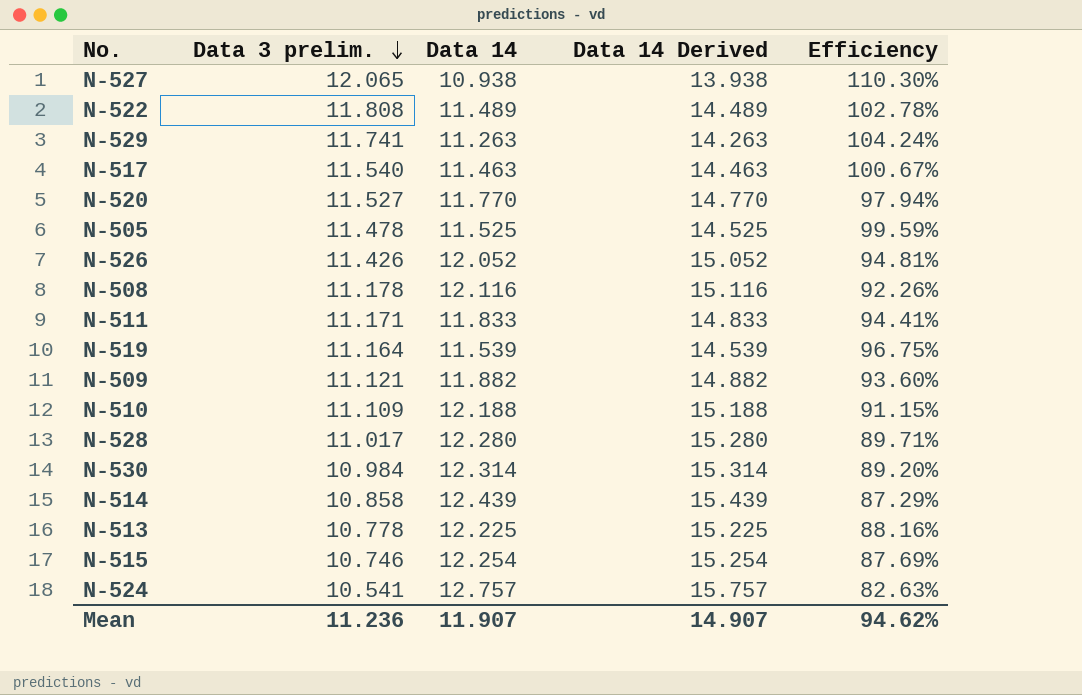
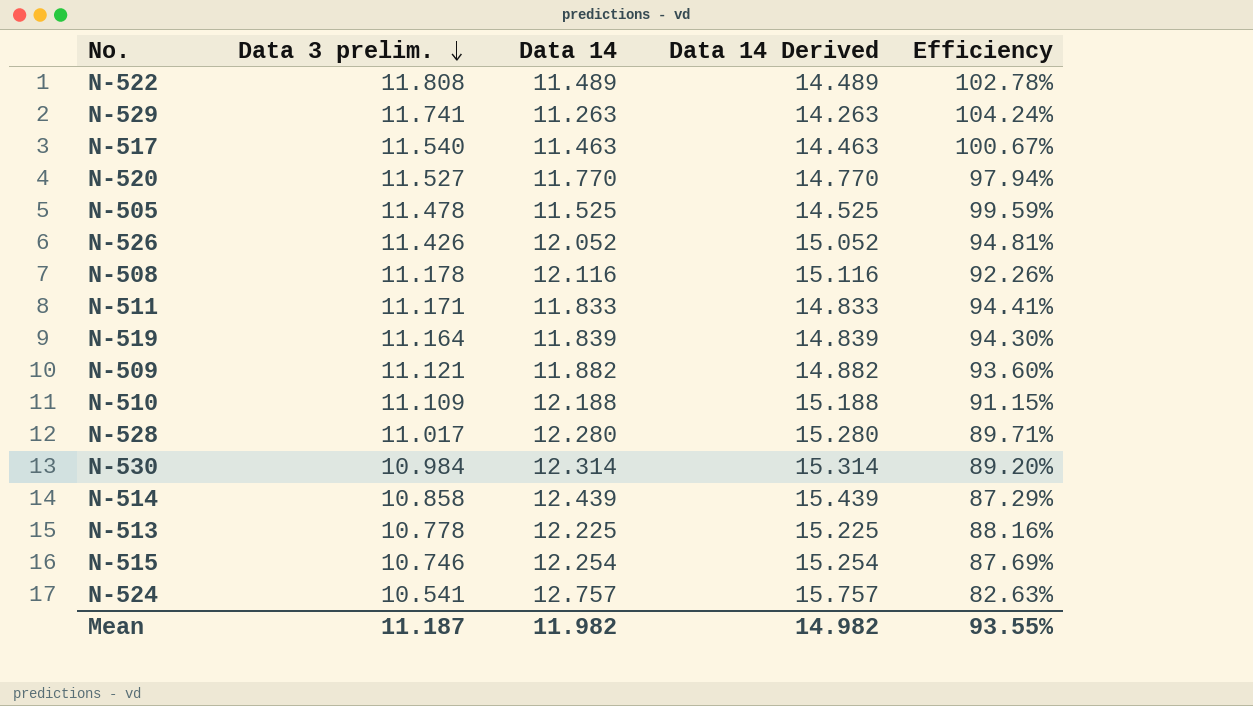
row N-527: 12.065 | 10.938 | 13.938 | 110.30% -> none
N-519 | Data 14: 11.539 -> 11.839
N-519 | Data 14 Derived: 14.539 -> 14.839
N-519 | Efficiency: 96.75% -> 94.30%
Mean | Data 3 prelim.: 11.236 -> 11.187
Mean | Data 14: 11.907 -> 11.982
Mean | Data 14 Derived: 14.907 -> 14.982
Mean | Efficiency: 94.62% -> 93.55%

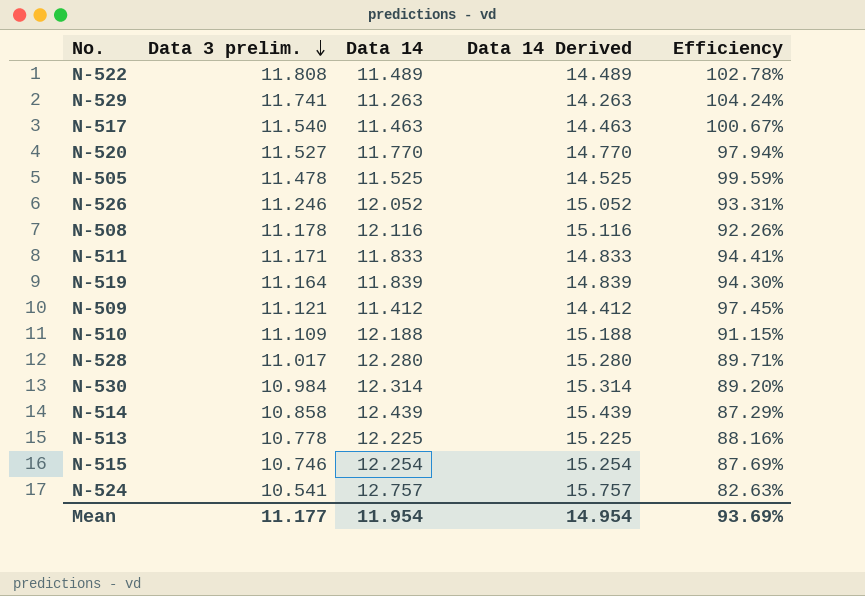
N-526 | Data 3 prelim.: 11.426 -> 11.246
N-526 | Efficiency: 94.81% -> 93.31%
N-509 | Data 14: 11.882 -> 11.412
N-509 | Data 14 Derived: 14.882 -> 14.412
N-509 | Efficiency: 93.60% -> 97.45%
Mean | Data 3 prelim.: 11.187 -> 11.177
Mean | Data 14: 11.982 -> 11.954
Mean | Data 14 Derived: 14.982 -> 14.954
Mean | Efficiency: 93.55% -> 93.69%

